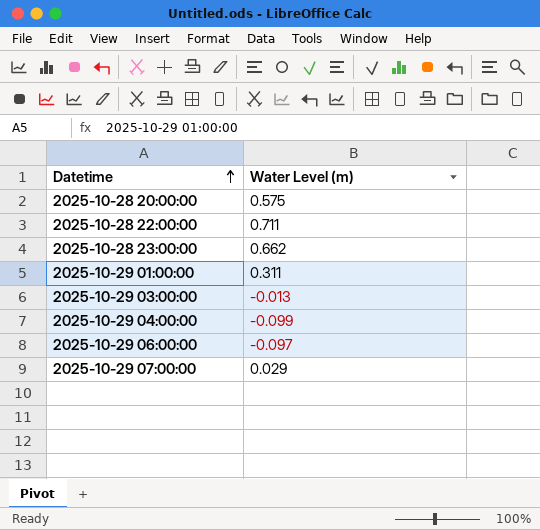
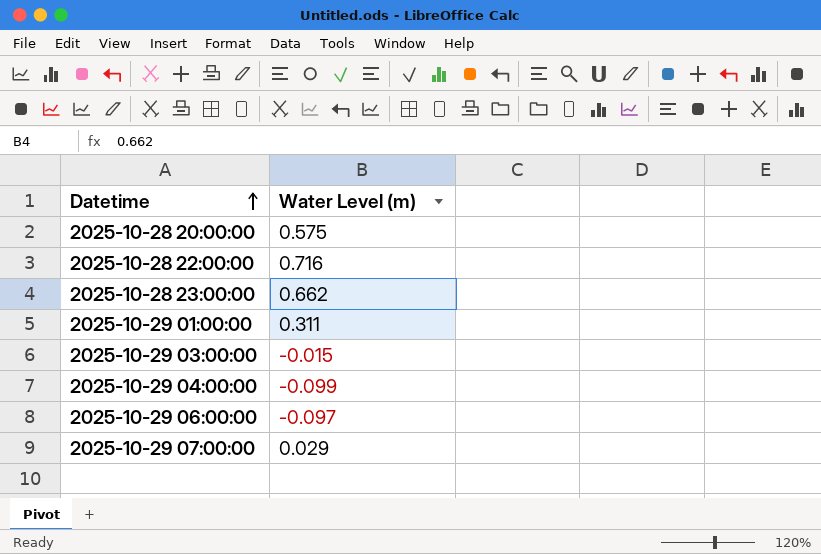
2025-10-28 22:00:00 | Water Level (m): 0.711 -> 0.716
2025-10-29 03:00:00 | Water Level (m): -0.013 -> -0.015

